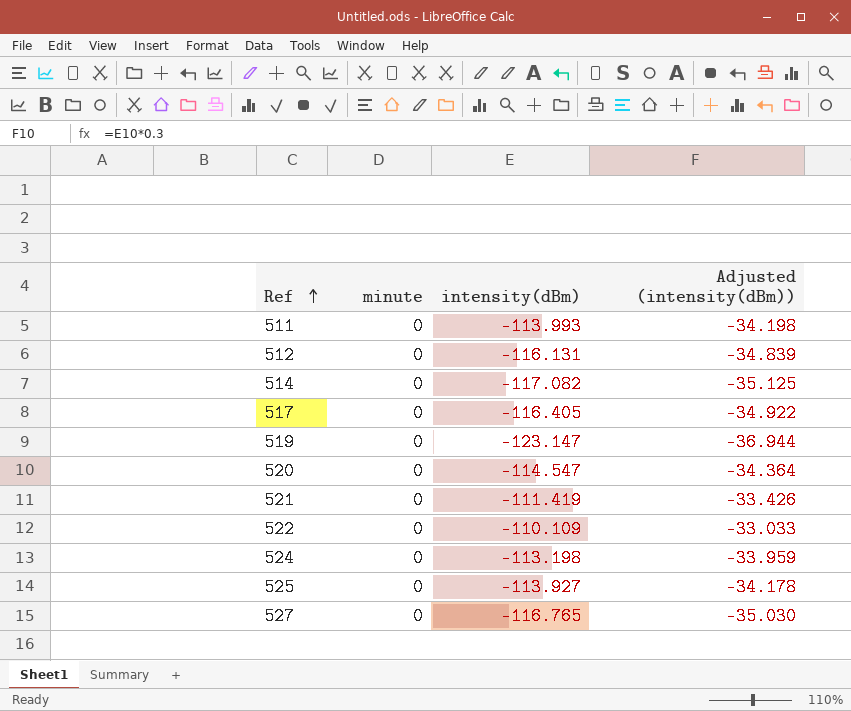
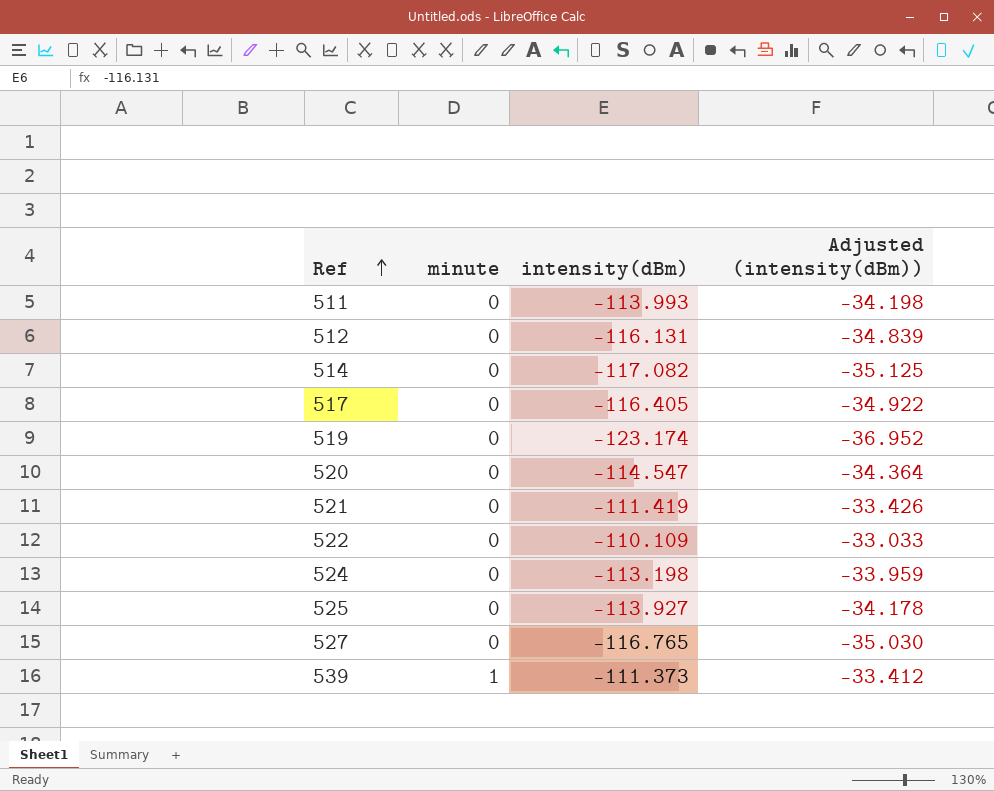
519 | intensity(dBm): -123.147 -> -123.174
519 | Adjusted (intensity(dBm)): -36.944 -> -36.952
row 539: none -> 1 | -111.373 | -33.412

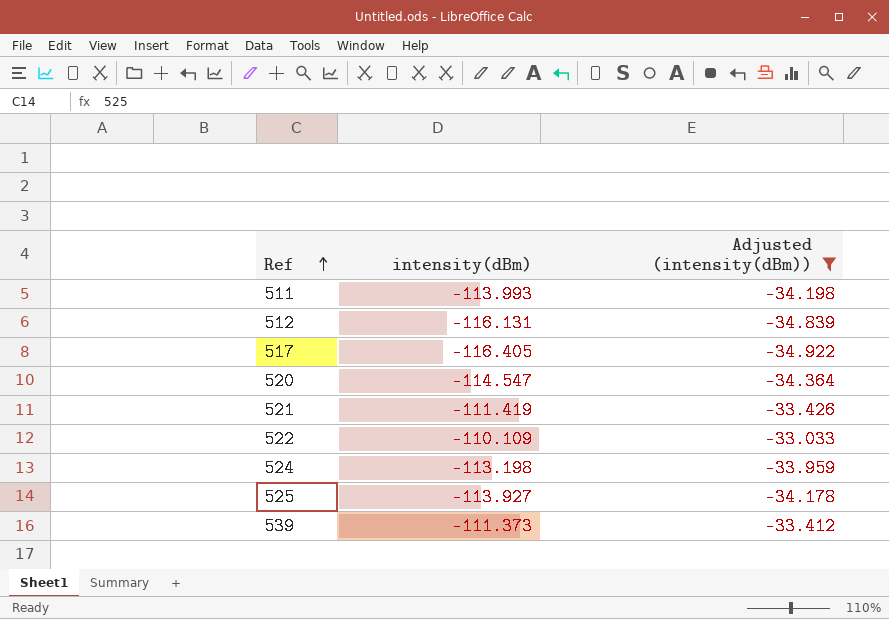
filter: none -> Adjusted (intensity(dBm)) >= -34.922
column minute | position: 2 -> none

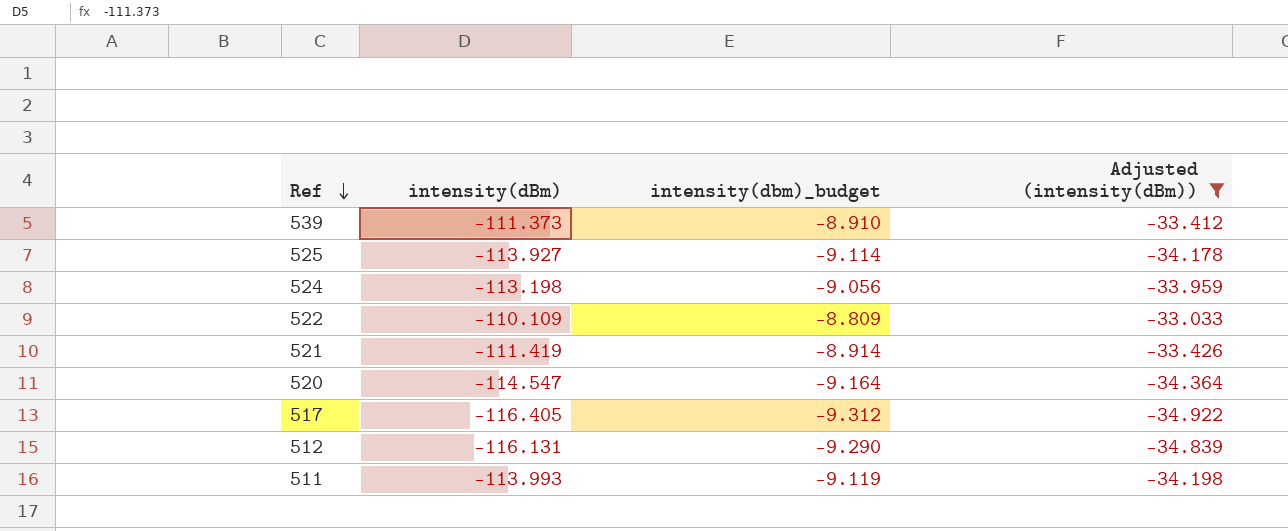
row order: Ref ascending -> Ref descending
column intensity(dbm)_budget | formula: none -> [intensity(dBm)] * 0.08

